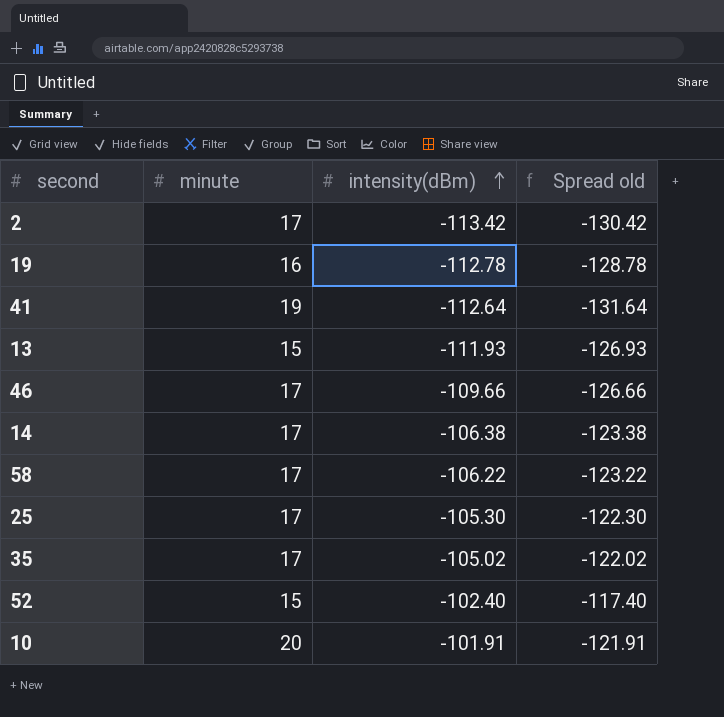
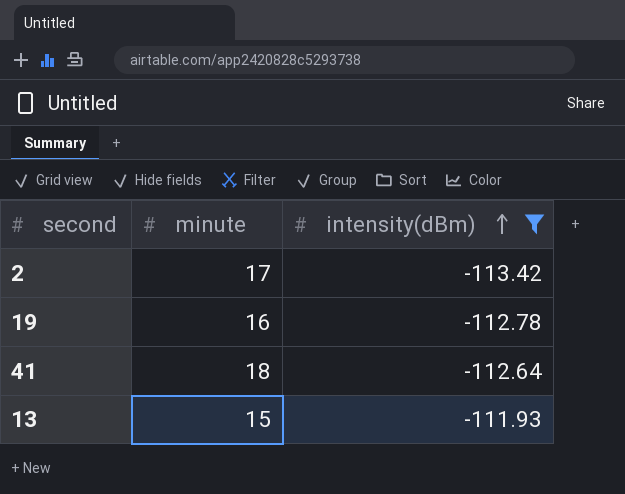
filter: none -> intensity(dBm) <= -111.93
column Spread old | formula: [intensity(dBm)] - [minute] -> none
41 | minute: 19 -> 18

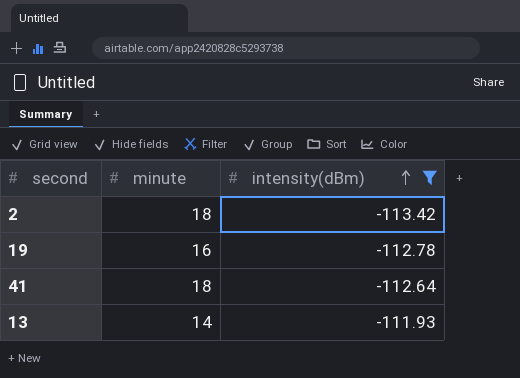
2 | minute: 17 -> 18
13 | minute: 15 -> 14

